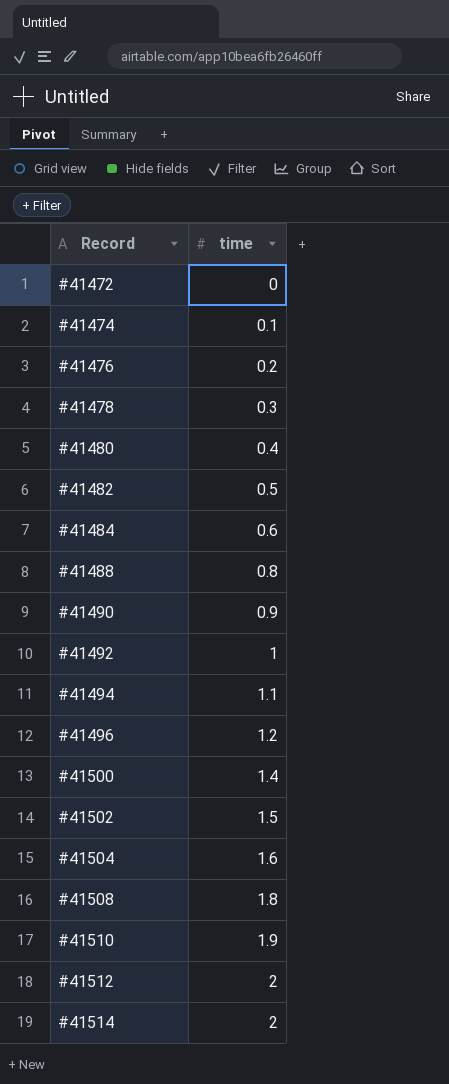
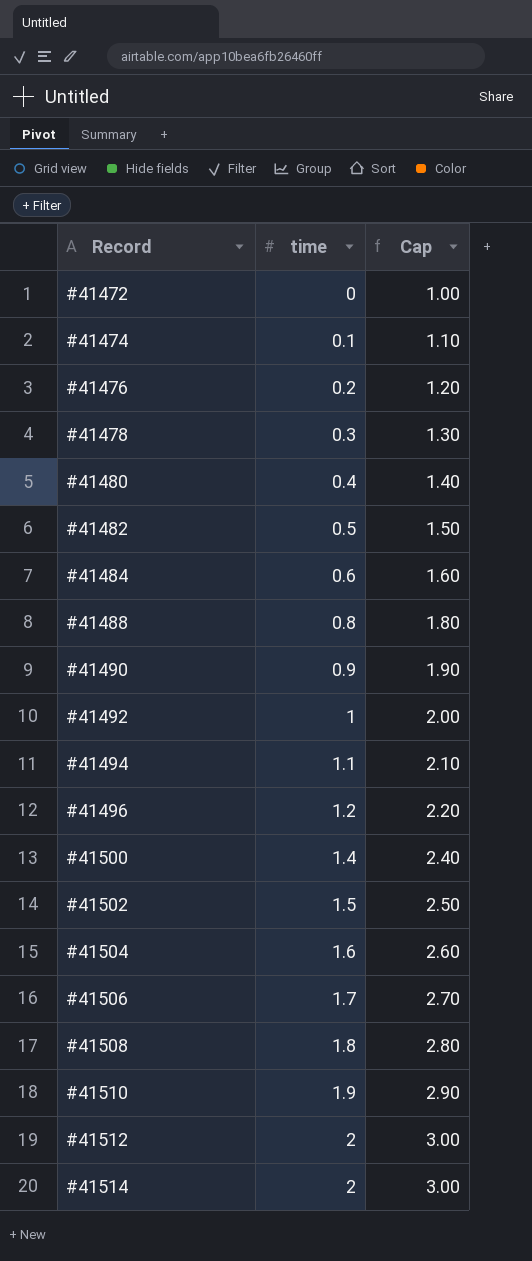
column Cap | formula: none -> [time] + 1
row #41506: none -> 1.7 | 2.70

